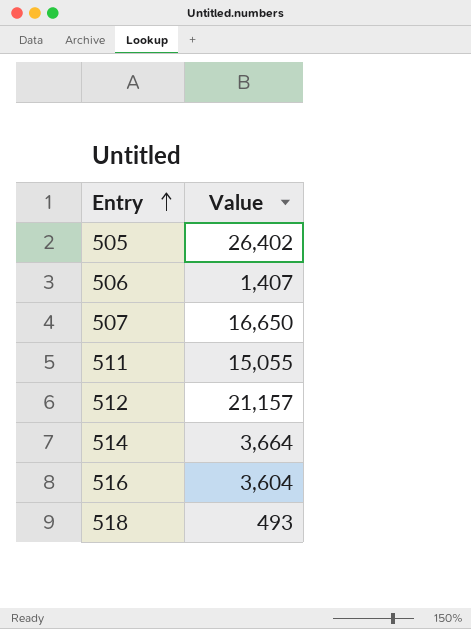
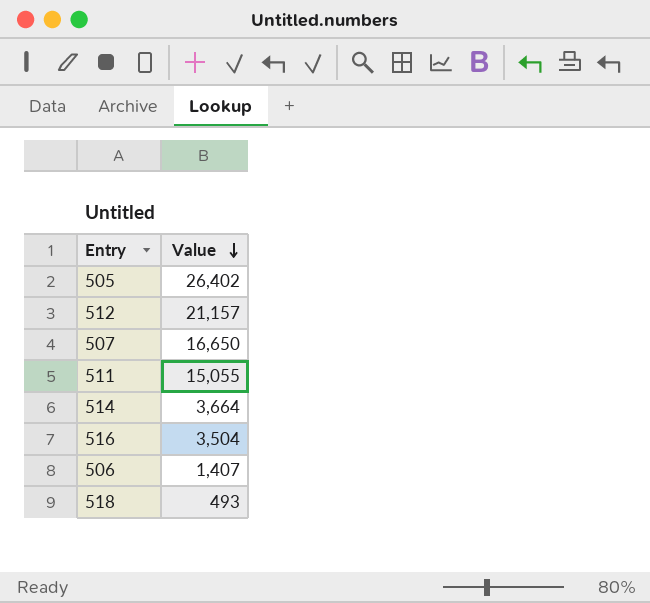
row order: Entry ascending -> Value descending
516 | Value: 3,604 -> 3,504

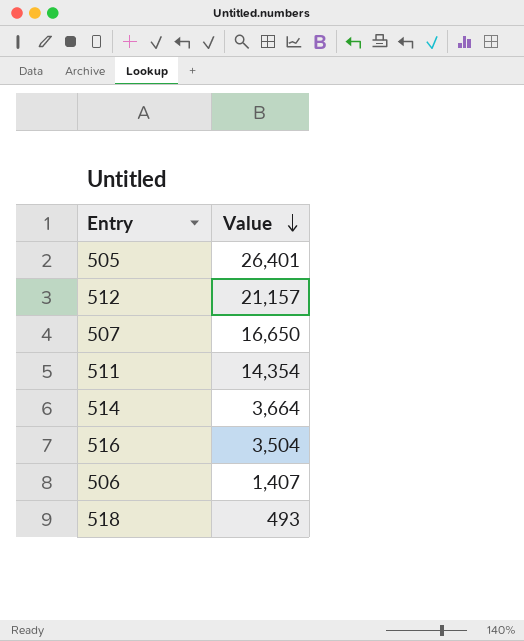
505 | Value: 26,402 -> 26,401
511 | Value: 15,055 -> 14,354

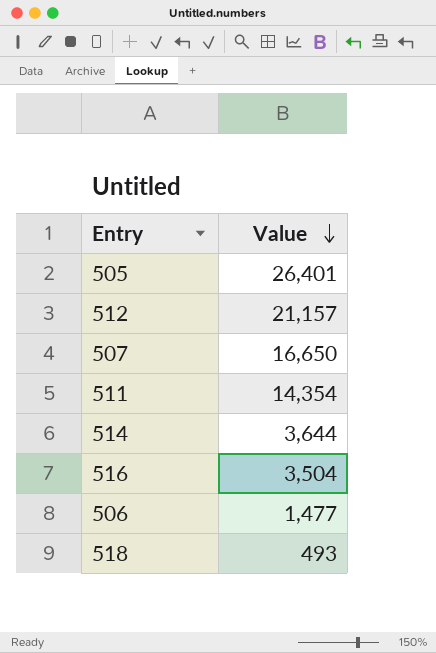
514 | Value: 3,664 -> 3,644
506 | Value: 1,407 -> 1,477

